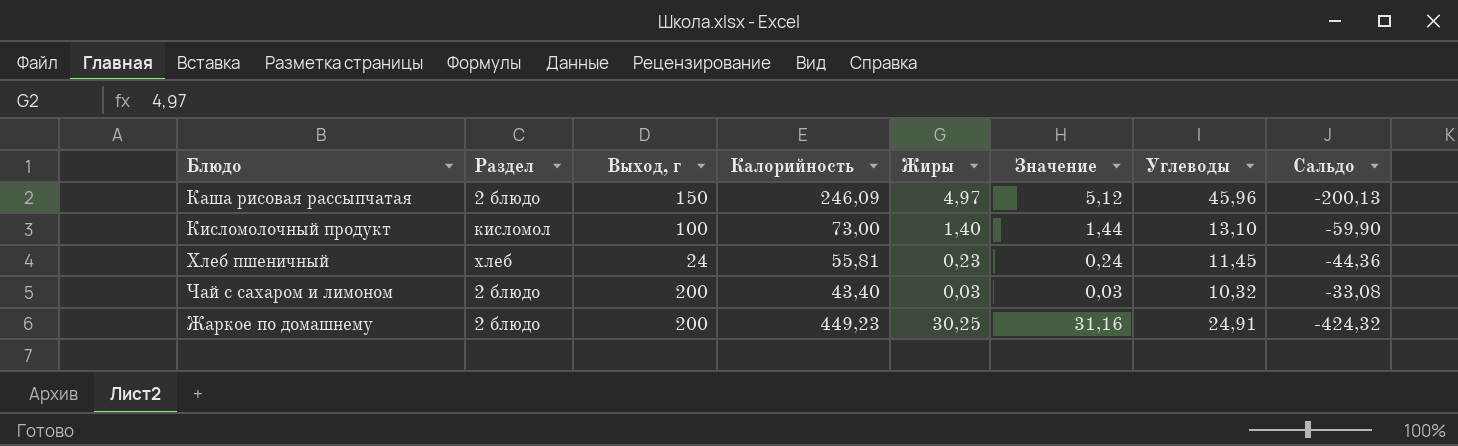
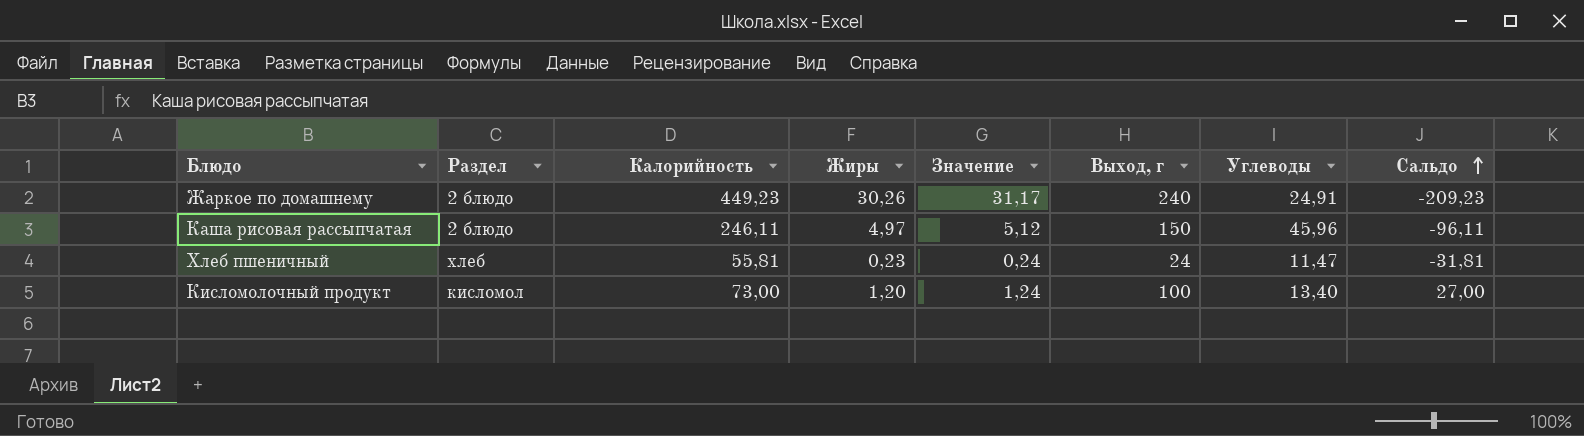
row order: none -> Сальдо ascending
column Выход, г | position: 3 -> 6
column Сальдо | formula: [Углеводы] - [Калорийность] -> [Выход, г] - [Калорийность]
row Чай с сахаром и лимоном: 2 блюдо | 200 | 43,40 | 0,03 | 0,03 | 10,32 | -33,08 -> none
Жаркое по домашнему | Жиры: 30,25 -> 30,26
Жаркое по домашнему | Значение: 31,16 -> 31,17
Жаркое по домашнему | Выход, г: 200 -> 240
Каша рисовая рассыпчатая | Калорийность: 246,09 -> 246,11
Хлеб пшеничный | Углеводы: 11,45 -> 11,47
Кисломолочный продукт | Жиры: 1,40 -> 1,20
Кисломолочный продукт | Значение: 1,44 -> 1,24
Кисломолочный продукт | Углеводы: 13,10 -> 13,40

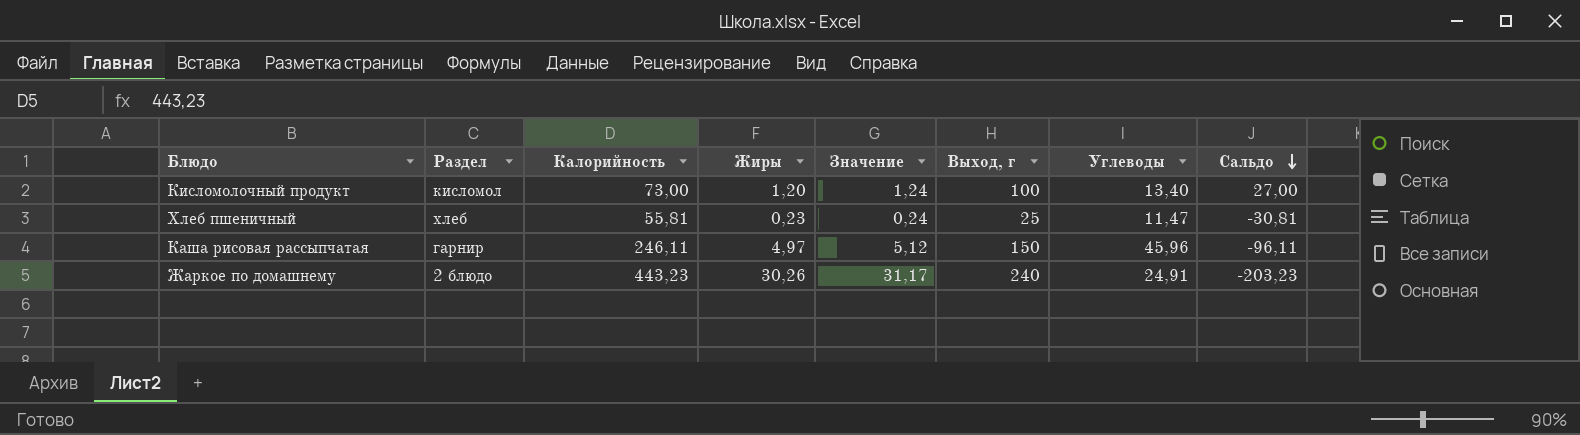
row order: Сальдо ascending -> Сальдо descending
Хлеб пшеничный | Выход, г: 24 -> 25
Хлеб пшеничный | Сальдо: -31,81 -> -30,81
Каша рисовая рассыпчатая | Раздел: 2 блюдо -> гарнир
Жаркое по домашнему | Калорийность: 449,23 -> 443,23
Жаркое по домашнему | Сальдо: -209,23 -> -203,23

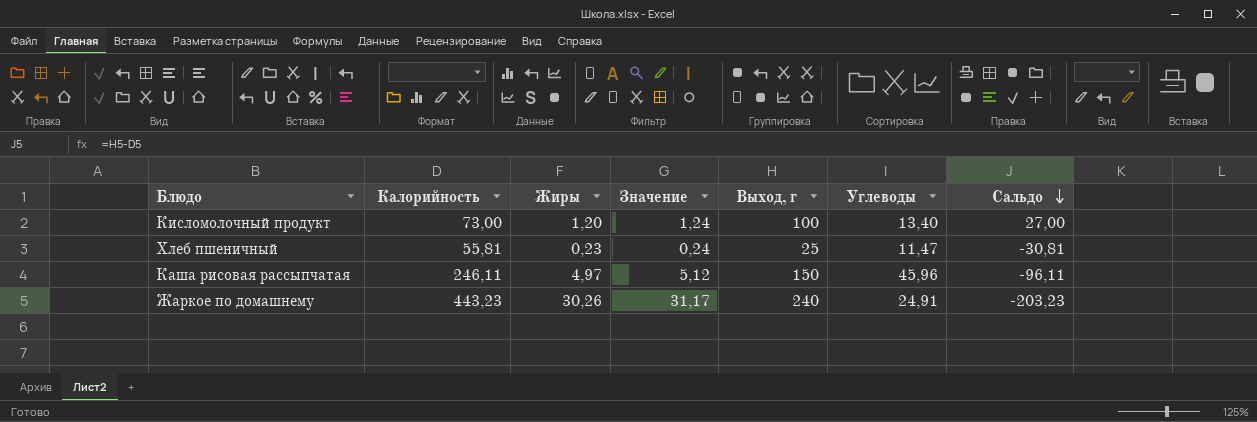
column Раздел | position: 2 -> none

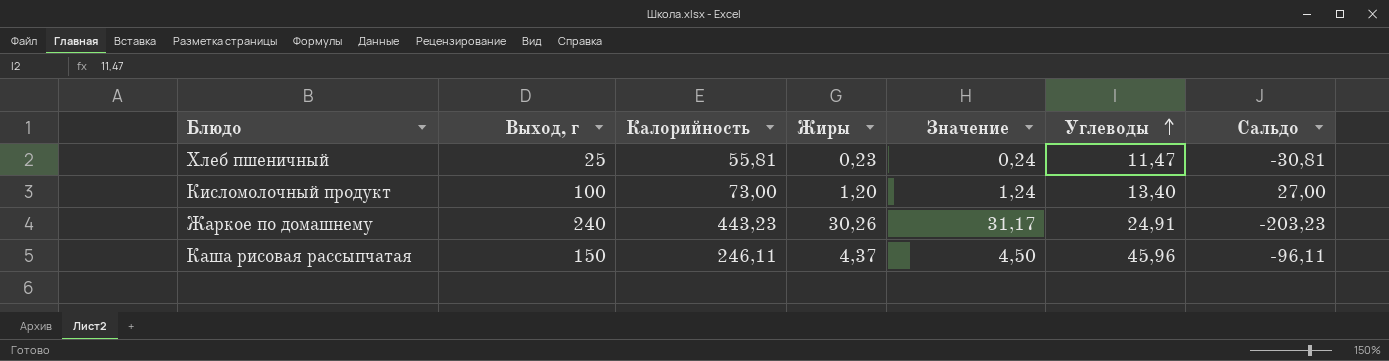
row order: Сальдо descending -> Углеводы ascending
column Выход, г | position: 5 -> 2
Каша рисовая рассыпчатая | Жиры: 4,97 -> 4,37
Каша рисовая рассыпчатая | Значение: 5,12 -> 4,50

